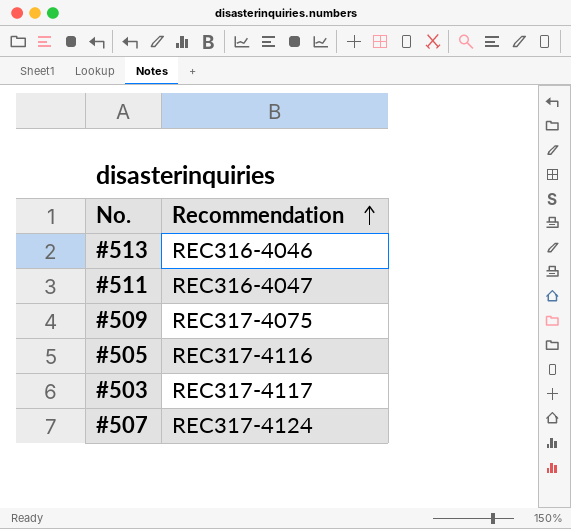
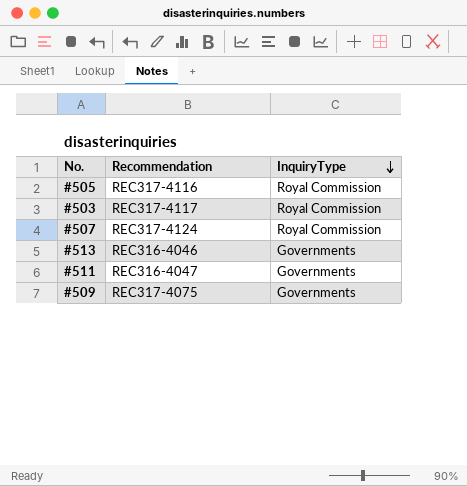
row order: Recommendation ascending -> InquiryType descending
column InquiryType | position: none -> 3

